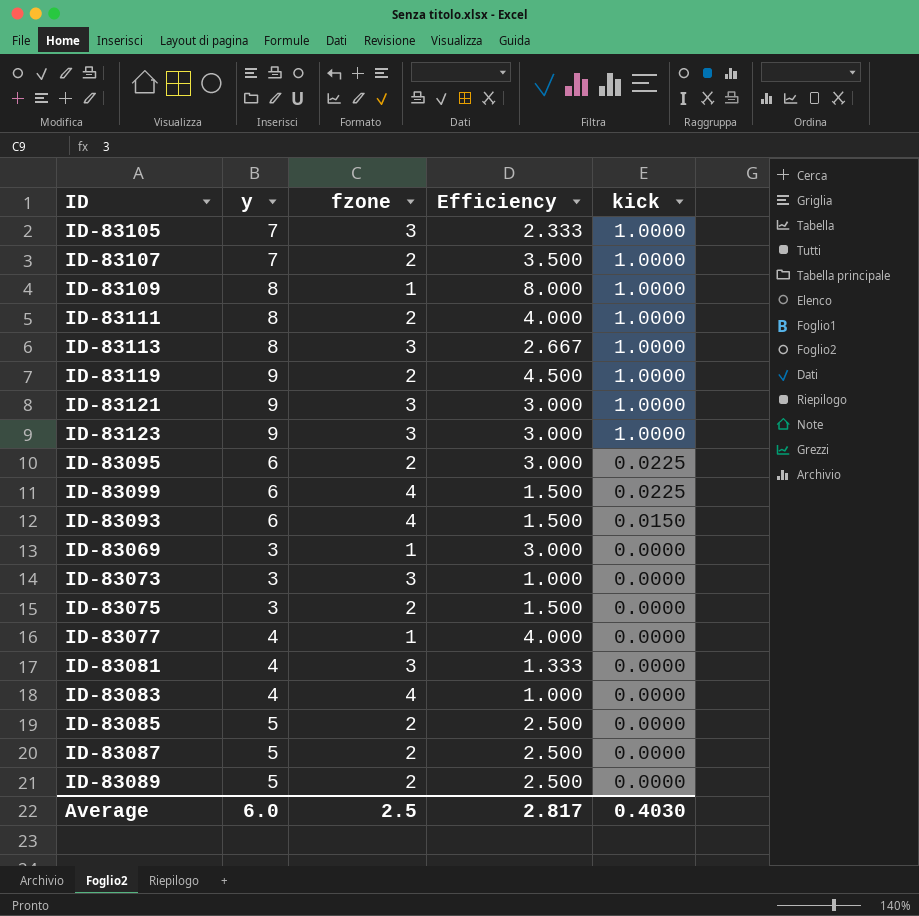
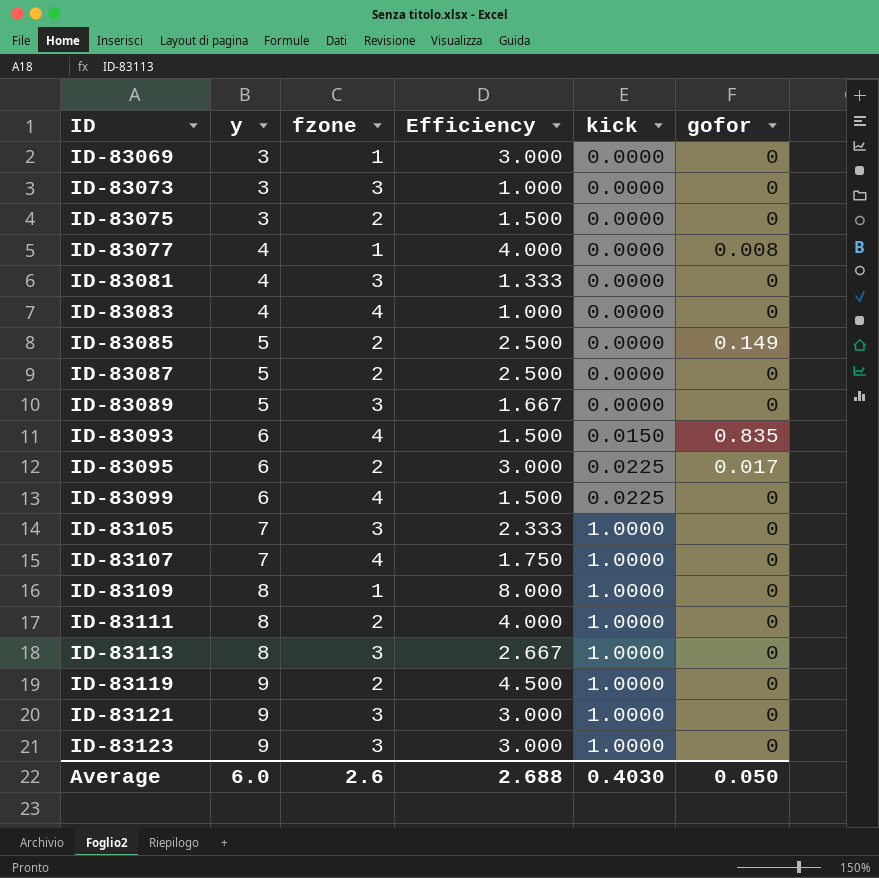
row order: kick descending -> ID ascending
column gofor | position: none -> 6
ID-83089 | fzone: 2 -> 3
ID-83089 | Efficiency: 2.500 -> 1.667
ID-83107 | fzone: 2 -> 4
ID-83107 | Efficiency: 3.500 -> 1.750
Average | fzone: 2.5 -> 2.6
Average | Efficiency: 2.817 -> 2.688

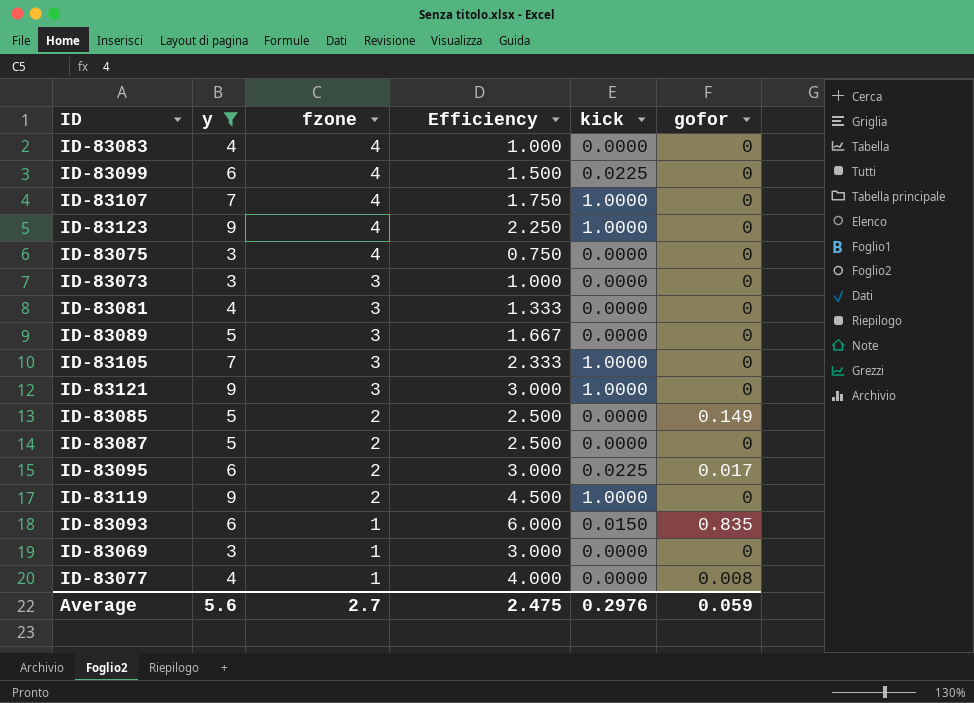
filter: none -> y != 8
row order: ID ascending -> fzone descending
ID-83123 | fzone: 3 -> 4
ID-83123 | Efficiency: 3.000 -> 2.250
ID-83075 | fzone: 2 -> 4
ID-83075 | Efficiency: 1.500 -> 0.750
ID-83093 | fzone: 4 -> 1
ID-83093 | Efficiency: 1.500 -> 6.000
Average | y: 6.0 -> 5.6
Average | fzone: 2.6 -> 2.7
Average | Efficiency: 2.688 -> 2.475
Average | kick: 0.4030 -> 0.2976
Average | gofor: 0.050 -> 0.059

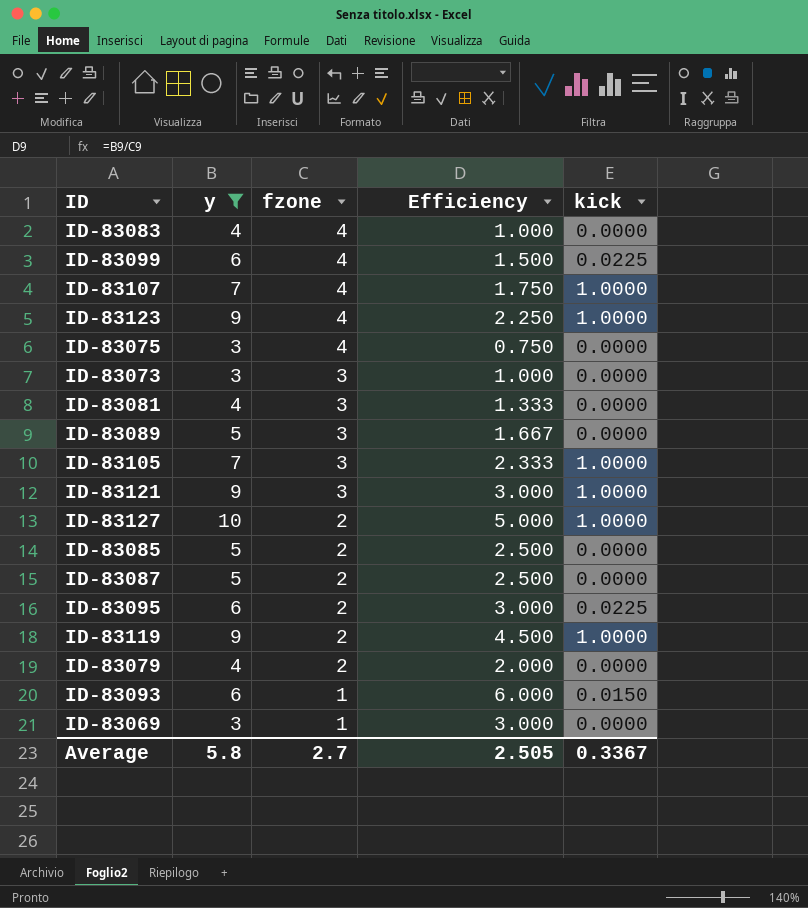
column gofor | position: 6 -> none
row ID-83077: 4 | 1 | 4.000 | 0.0000 | 0.008 -> none
row ID-83127: none -> 10 | 2 | 5.000 | 1.0000
row ID-83079: none -> 4 | 2 | 2.000 | 0.0000
Average | y: 5.6 -> 5.8
Average | Efficiency: 2.475 -> 2.505
Average | kick: 0.2976 -> 0.3367

